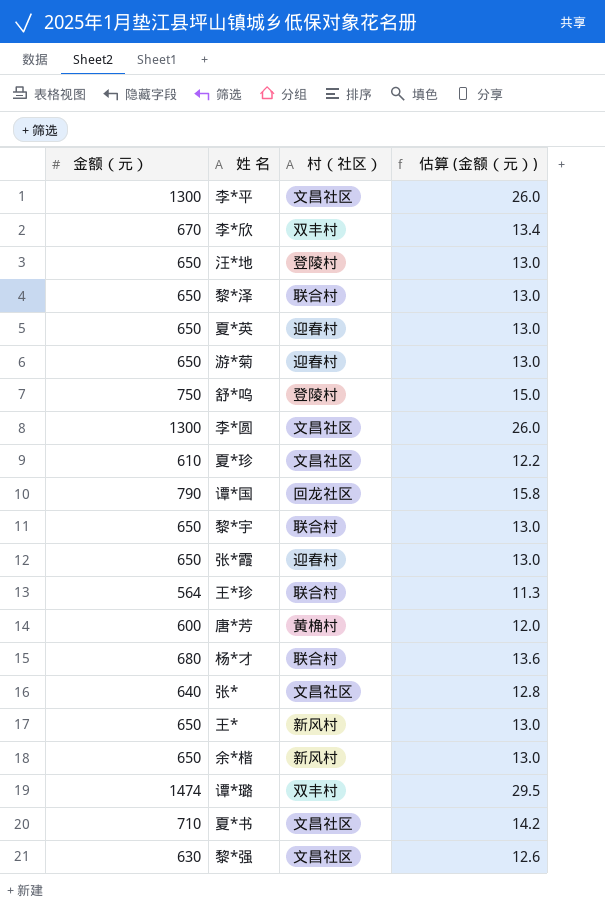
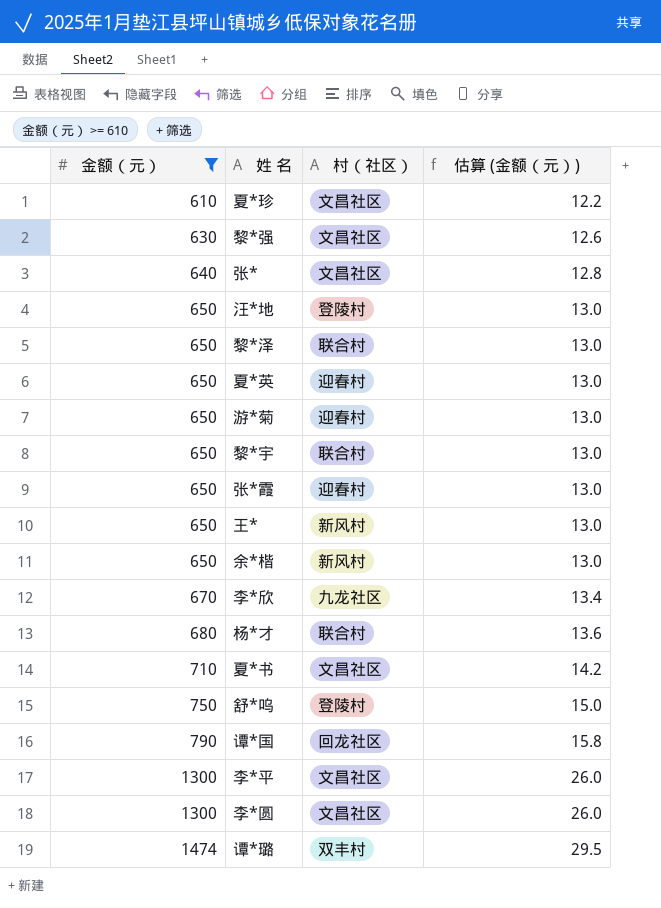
filter: none -> 金额（元） >= 610
row order: none -> 金额（元） ascending
李*欣 | 村（社区）: 双丰村 -> 九龙社区

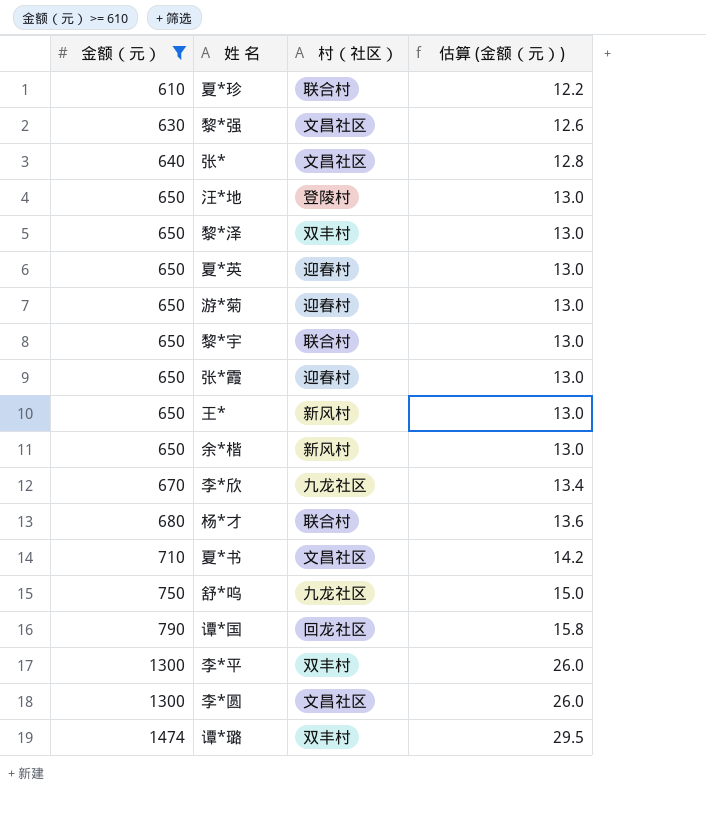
夏*珍 | 村（社区）: 文昌社区 -> 联合村
黎*泽 | 村（社区）: 联合村 -> 双丰村
舒*呜 | 村（社区）: 登陵村 -> 九龙社区
李*平 | 村（社区）: 文昌社区 -> 双丰村

